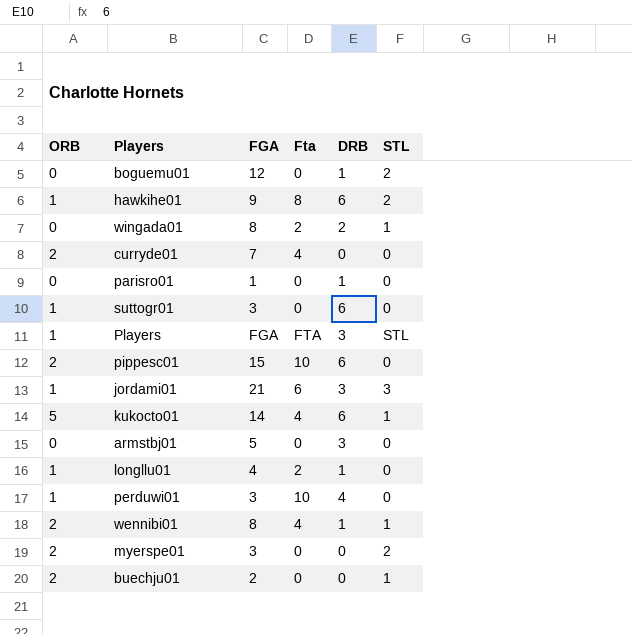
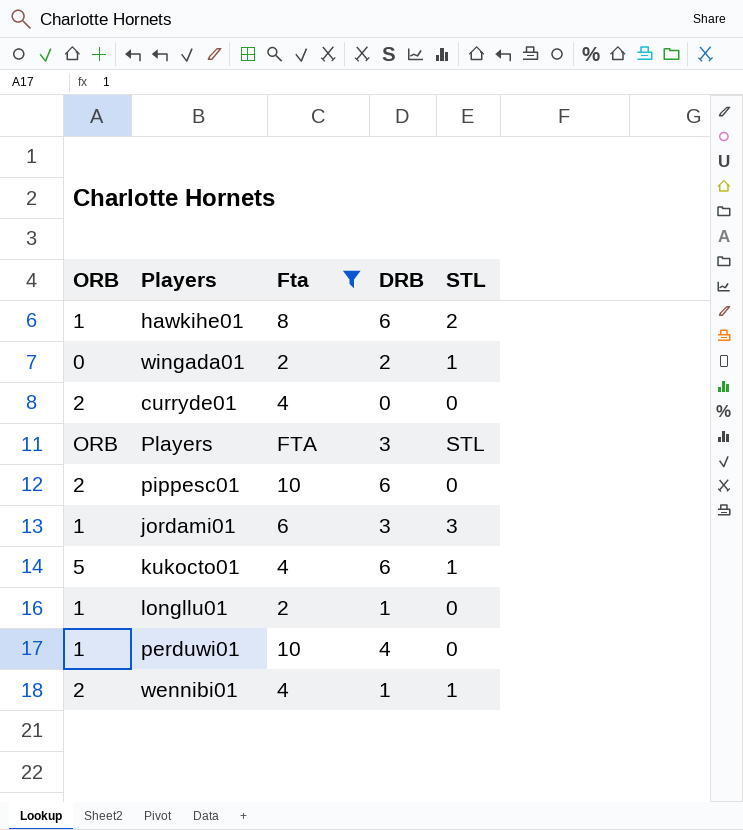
filter: none -> Fta != 0
column FGA | position: 3 -> none
Players | ORB: 1 -> ORB

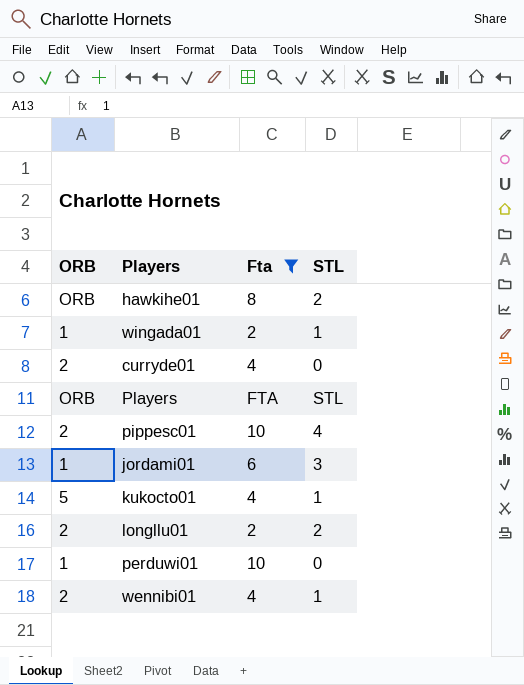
column DRB | position: 4 -> none
hawkihe01 | ORB: 1 -> ORB
wingada01 | ORB: 0 -> 1
pippesc01 | STL: 0 -> 4
longllu01 | ORB: 1 -> 2
longllu01 | STL: 0 -> 2

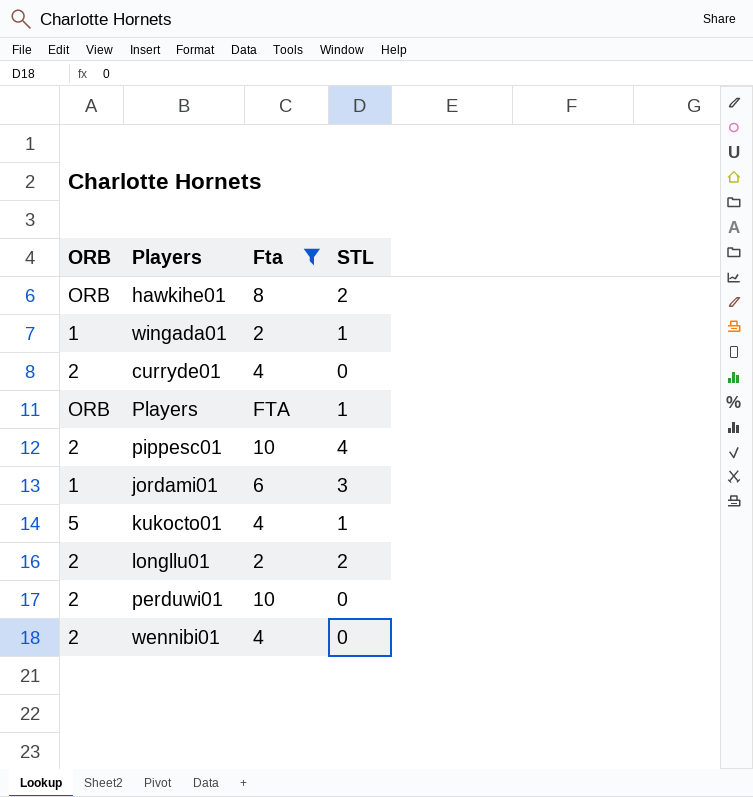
Players | STL: STL -> 1
perduwi01 | ORB: 1 -> 2
wennibi01 | STL: 1 -> 0

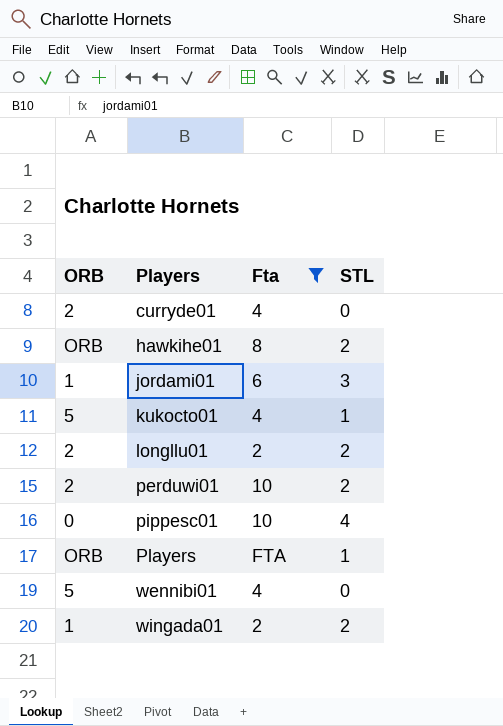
row order: none -> Players ascending
perduwi01 | STL: 0 -> 2
pippesc01 | ORB: 2 -> 0
wennibi01 | ORB: 2 -> 5
wingada01 | STL: 1 -> 2

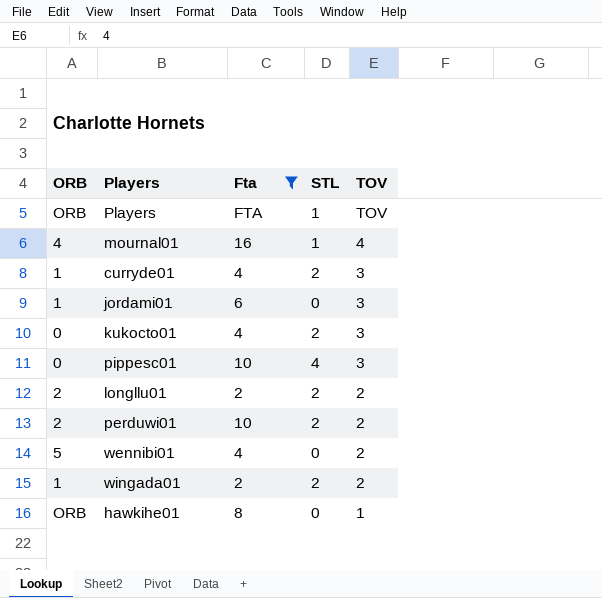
row order: Players ascending -> TOV descending
column TOV | position: none -> 5
row mournal01: none -> 4 | 16 | 1 | 4
curryde01 | ORB: 2 -> 1
curryde01 | STL: 0 -> 2
jordami01 | STL: 3 -> 0
kukocto01 | ORB: 5 -> 0
kukocto01 | STL: 1 -> 2
hawkihe01 | STL: 2 -> 0

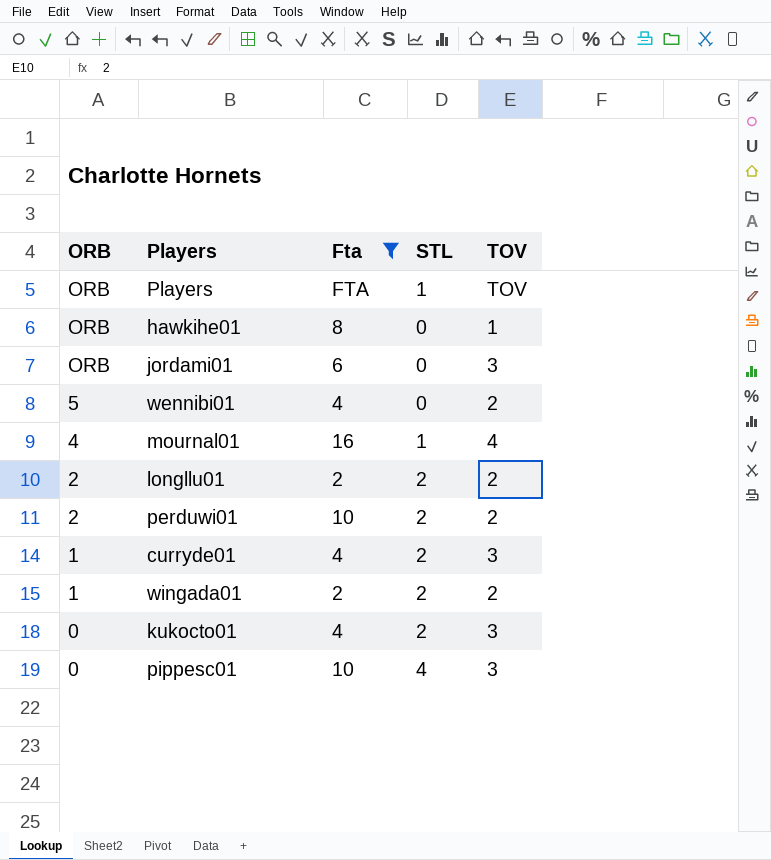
row order: TOV descending -> ORB descending
jordami01 | ORB: 1 -> ORB

